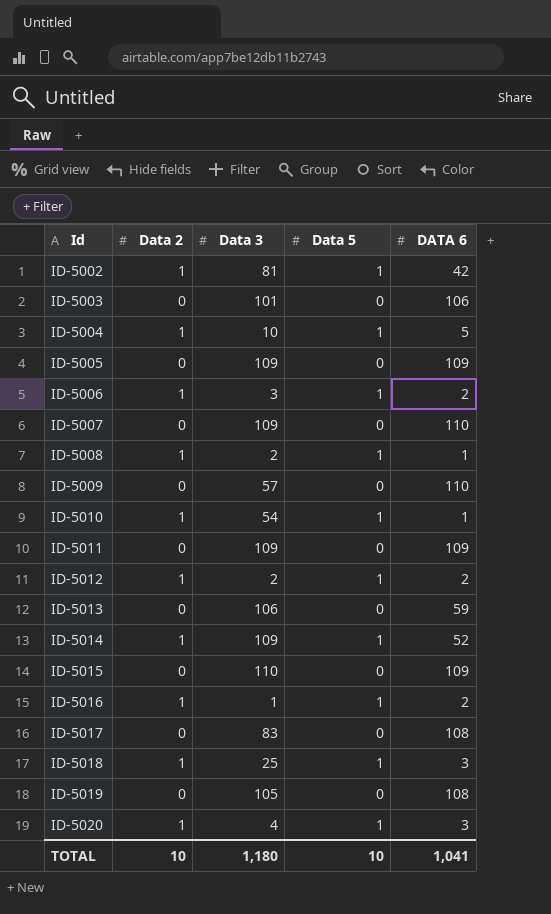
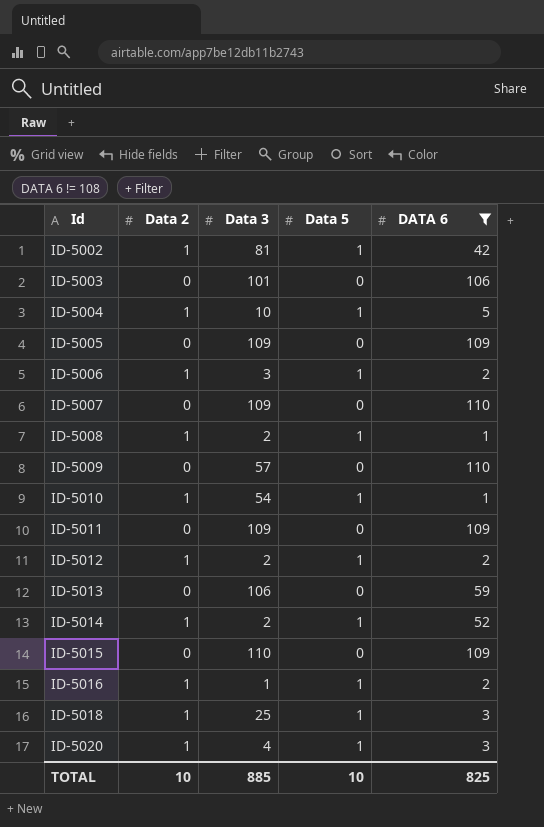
filter: none -> DATA 6 != 108
ID-5014 | Data 3: 109 -> 2
TOTAL | Data 3: 1,180 -> 885
TOTAL | DATA 6: 1,041 -> 825

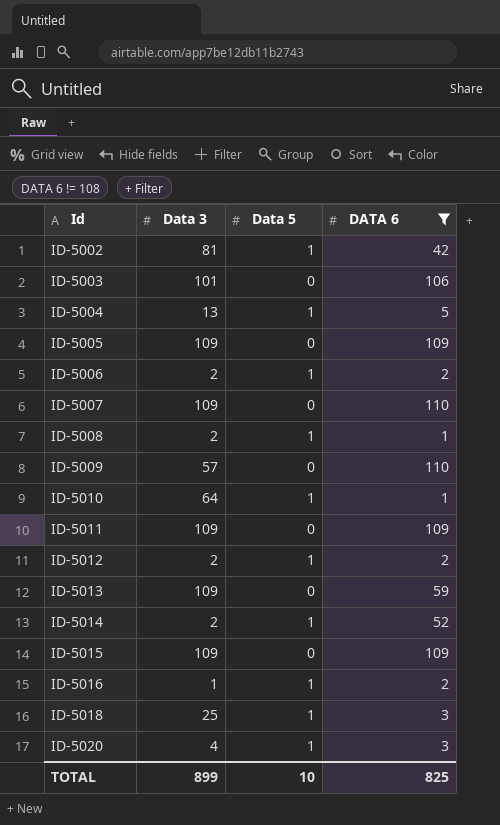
column Data 2 | position: 2 -> none
ID-5004 | Data 3: 10 -> 13
ID-5006 | Data 3: 3 -> 2
ID-5010 | Data 3: 54 -> 64
ID-5013 | Data 3: 106 -> 109
ID-5015 | Data 3: 110 -> 109
TOTAL | Data 3: 885 -> 899

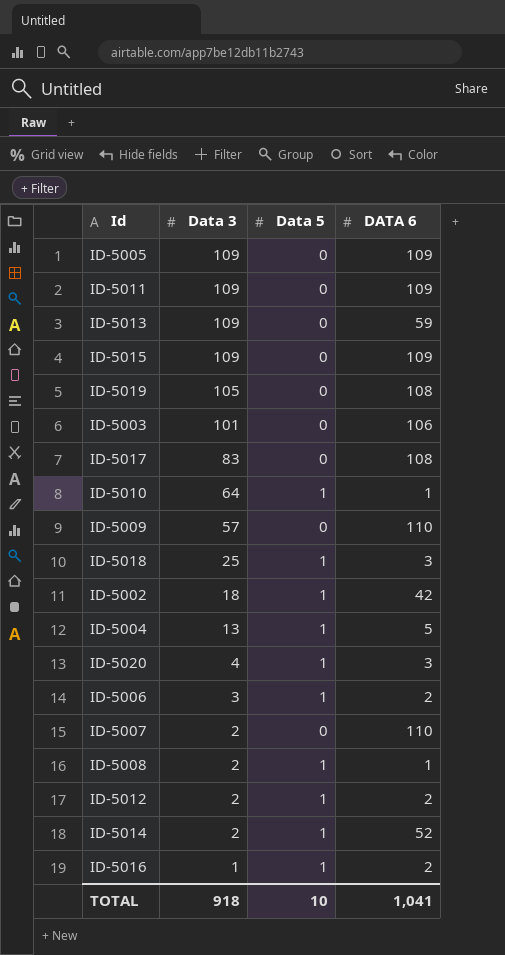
filter: DATA 6 != 108 -> none
row order: Id ascending -> Data 3 descending
ID-5002 | Data 3: 81 -> 18
ID-5006 | Data 3: 2 -> 3
ID-5007 | Data 3: 109 -> 2
TOTAL | Data 3: 899 -> 918
TOTAL | DATA 6: 825 -> 1,041

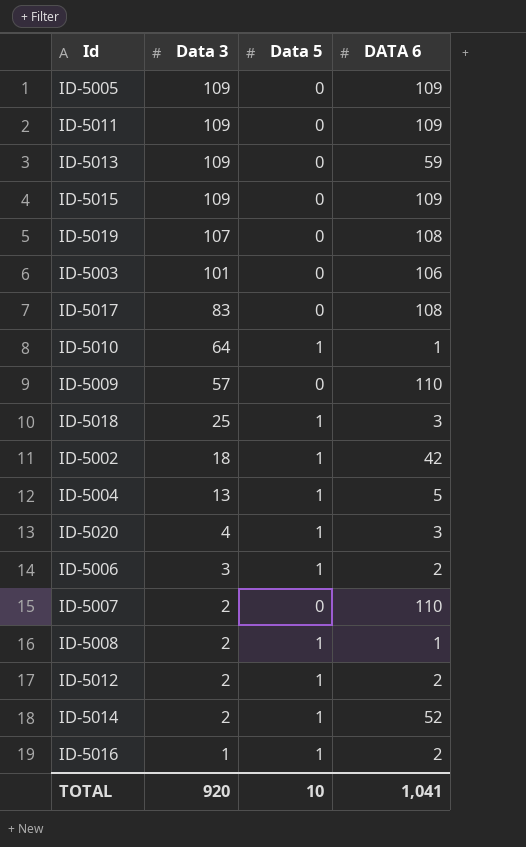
ID-5019 | Data 3: 105 -> 107
TOTAL | Data 3: 918 -> 920

